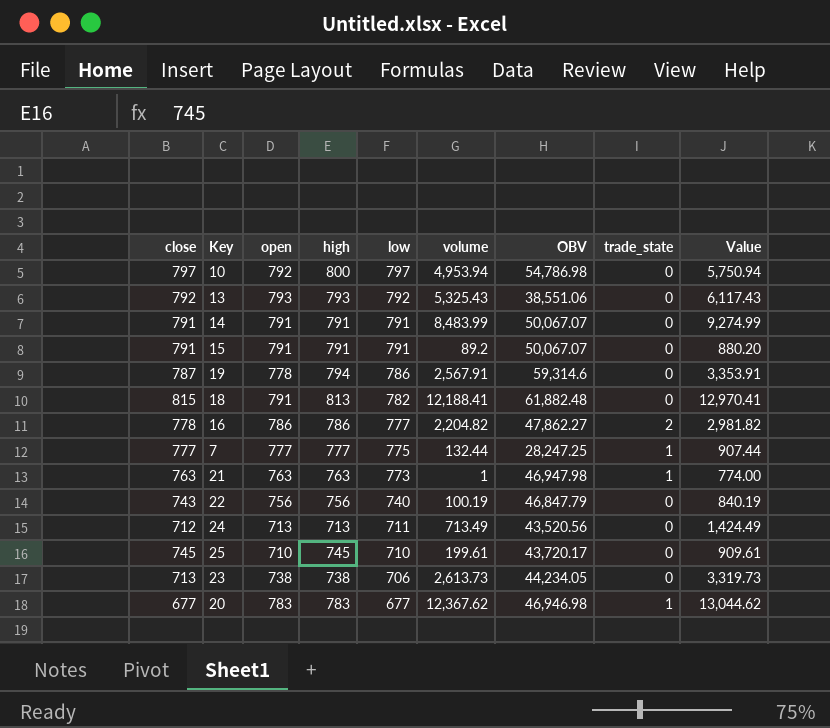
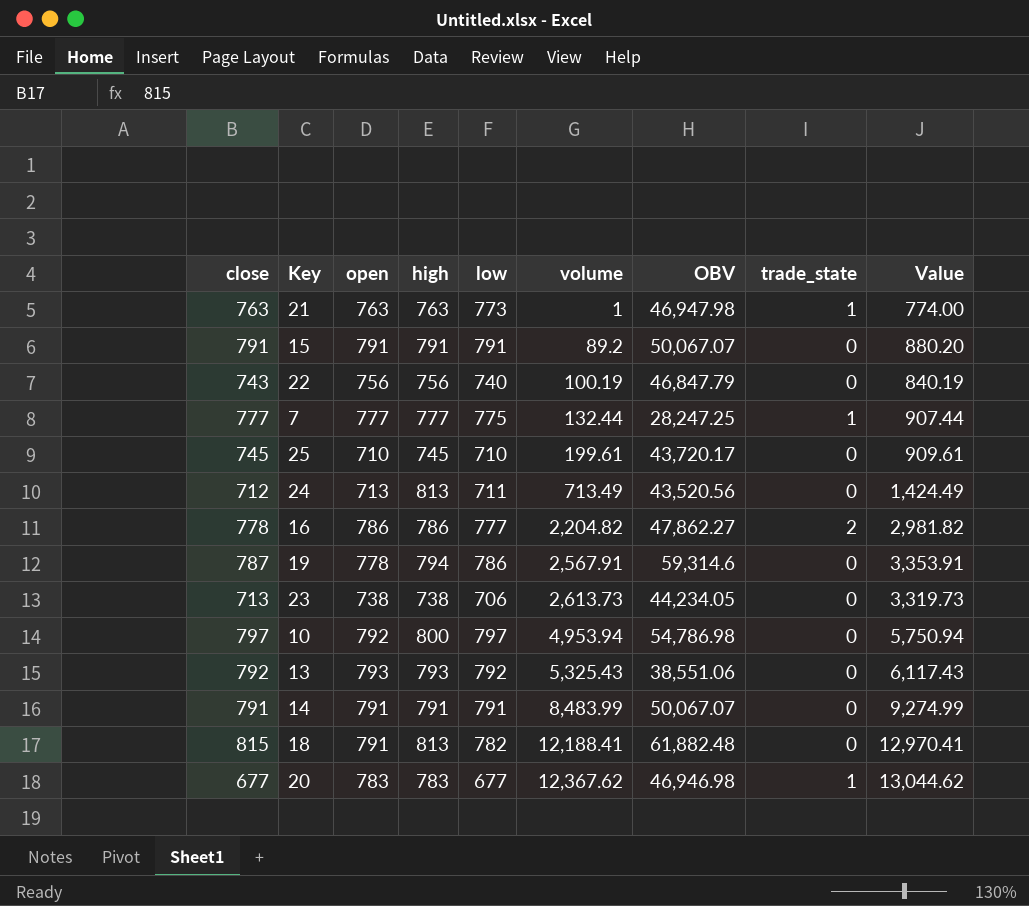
row order: low descending -> volume ascending
24 | high: 713 -> 813

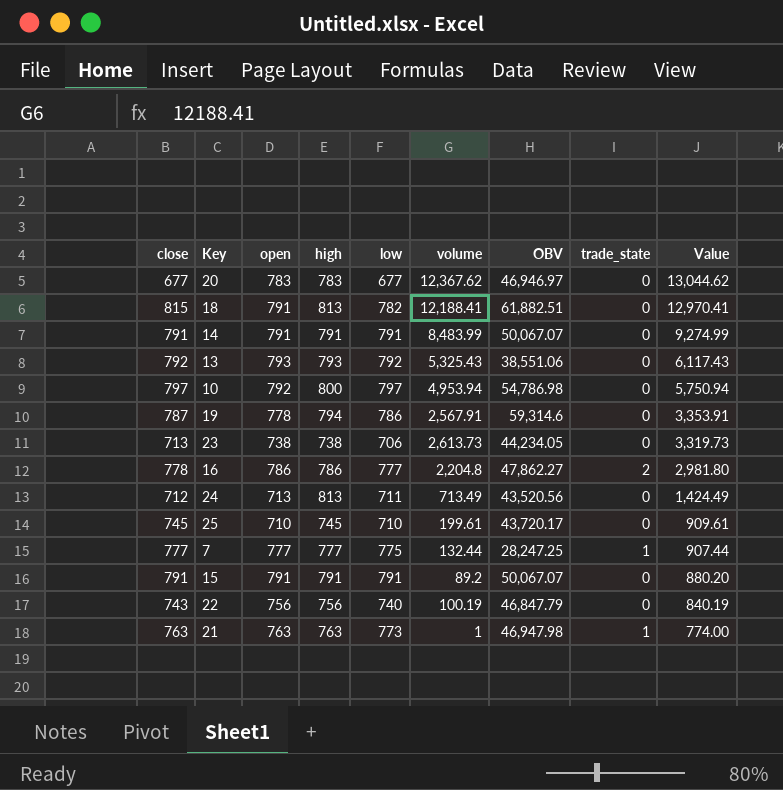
row order: volume ascending -> Value descending
20 | OBV: 46,946.98 -> 46,946.97
20 | trade_state: 1 -> 0
18 | OBV: 61,882.48 -> 61,882.51
16 | volume: 2,204.82 -> 2,204.8
16 | Value: 2,981.82 -> 2,981.80

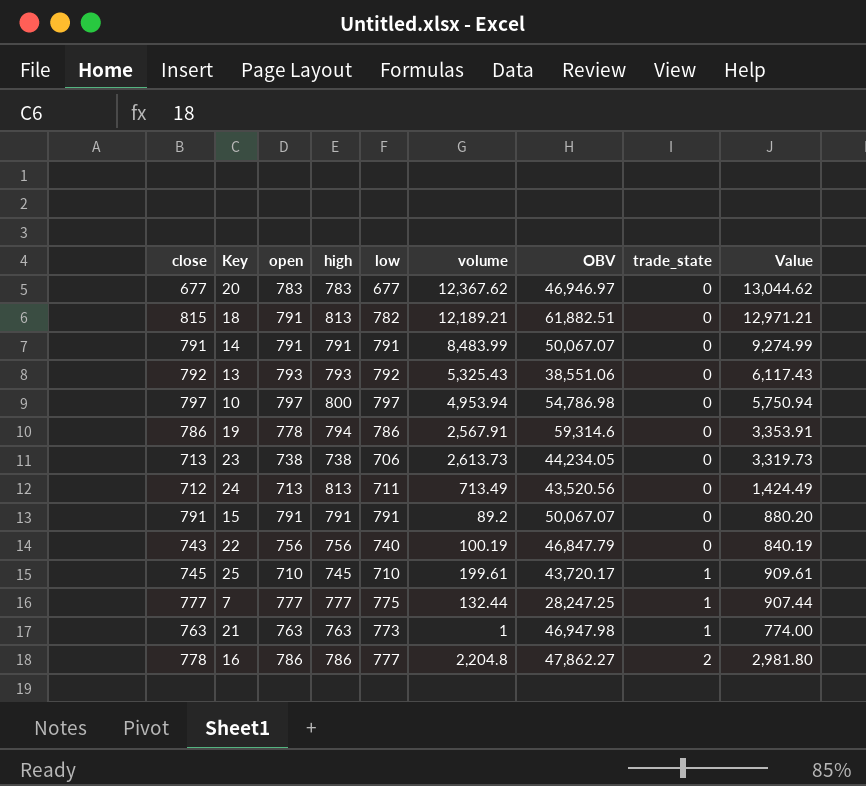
row order: Value descending -> trade_state ascending
18 | volume: 12,188.41 -> 12,189.21
18 | Value: 12,970.41 -> 12,971.21
10 | open: 792 -> 797
19 | close: 787 -> 786
25 | trade_state: 0 -> 1

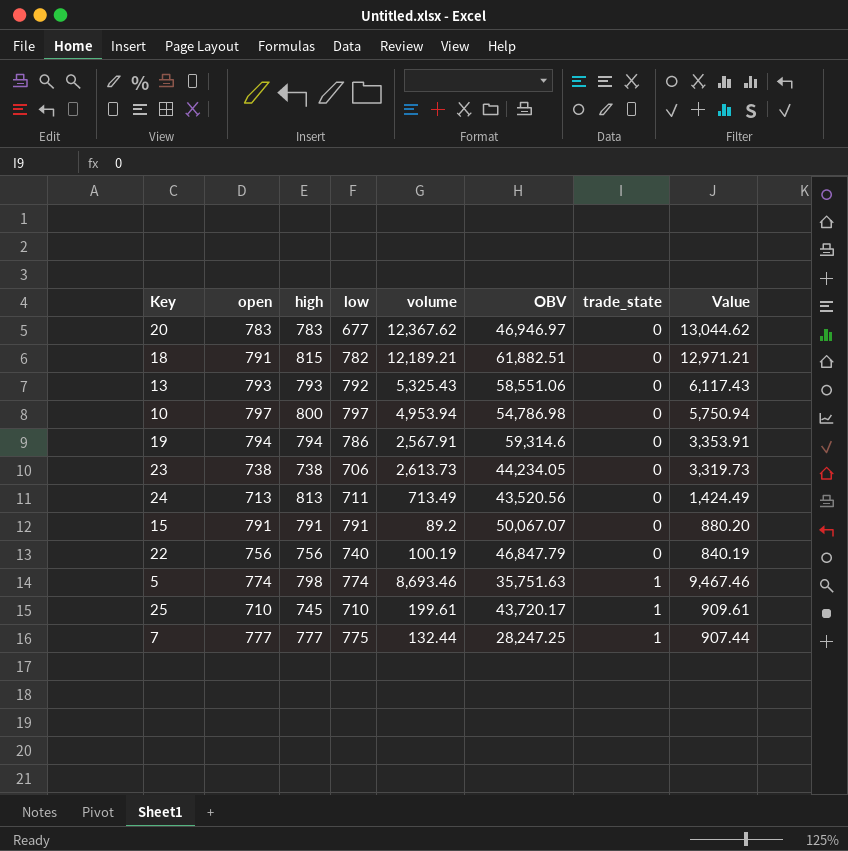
column close | position: 1 -> none
row 14: 791 | 791 | 791 | 791 | 8,483.99 | 50,067.07 | 0 | 9,274.99 -> none
row 21: 763 | 763 | 763 | 773 | 1 | 46,947.98 | 1 | 774.00 -> none
row 16: 778 | 786 | 786 | 777 | 2,204.8 | 47,862.27 | 2 | 2,981.80 -> none
18 | high: 813 -> 815
13 | OBV: 38,551.06 -> 58,551.06
19 | open: 778 -> 794
row 5: none -> 774 | 798 | 774 | 8,693.46 | 35,751.63 | 1 | 9,467.46

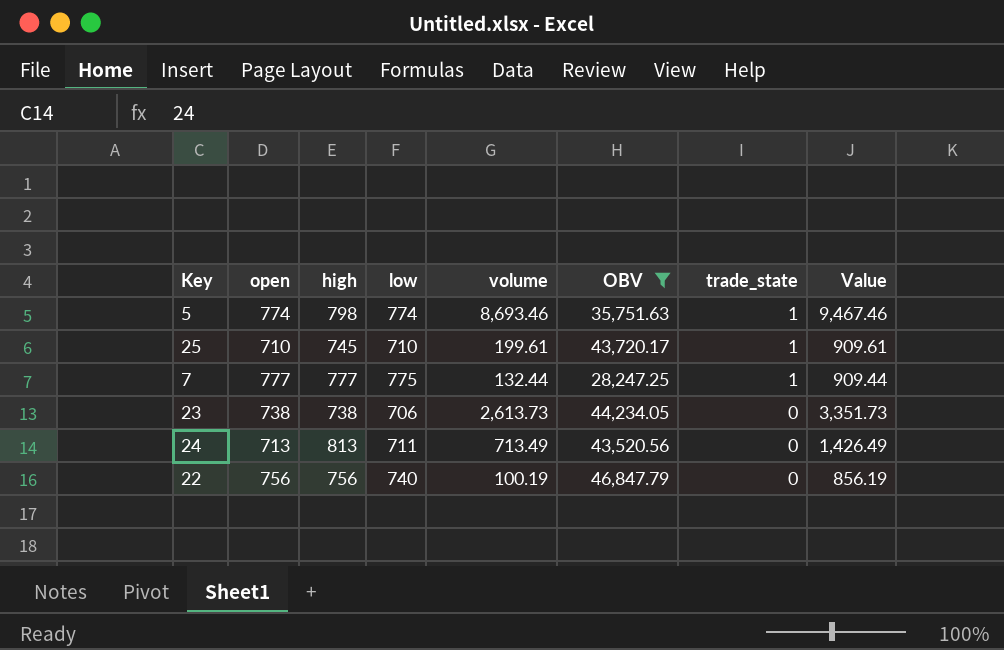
filter: none -> OBV <= 46,847.79
row order: trade_state ascending -> trade_state descending
column Value | formula: [low] + [volume] -> [open] + [volume]

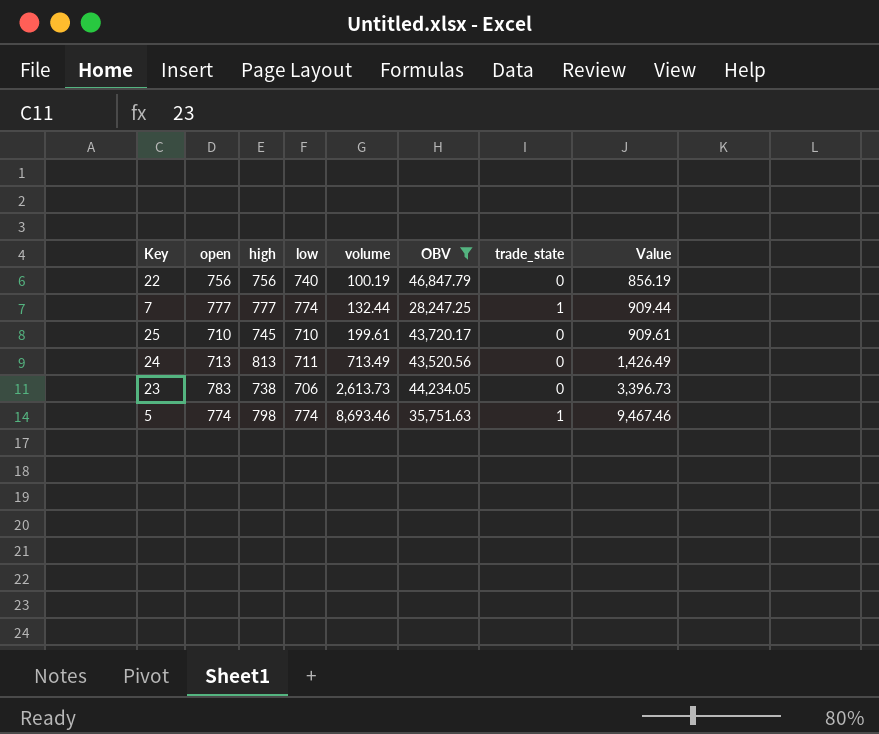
row order: trade_state descending -> volume ascending
7 | low: 775 -> 774
25 | trade_state: 1 -> 0
23 | open: 738 -> 783
23 | Value: 3,351.73 -> 3,396.73

